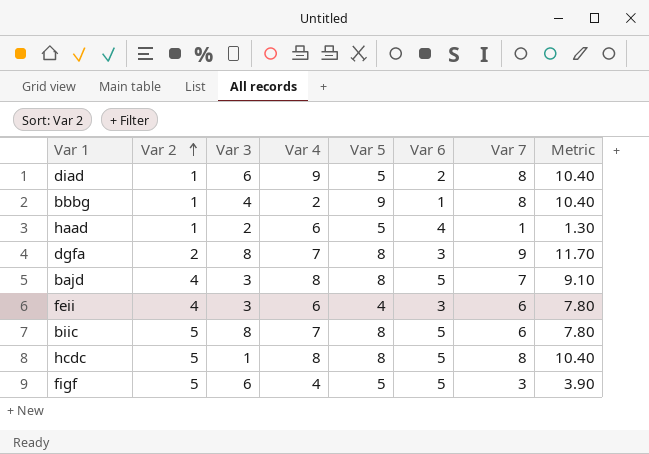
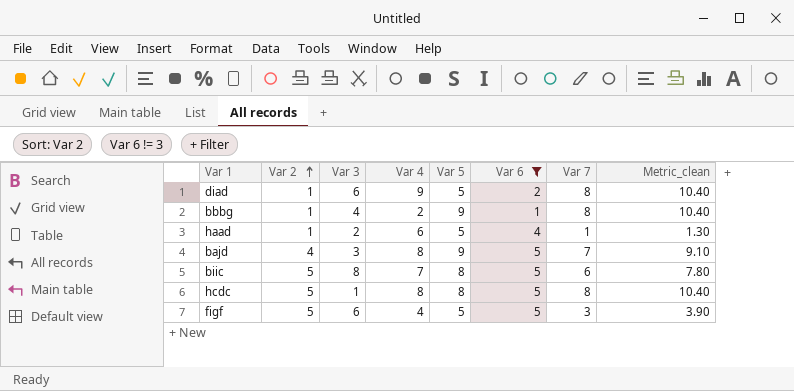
filter: none -> Var 6 != 3
column name: Metric -> Metric_clean
bajd | Var 5: 8 -> 9

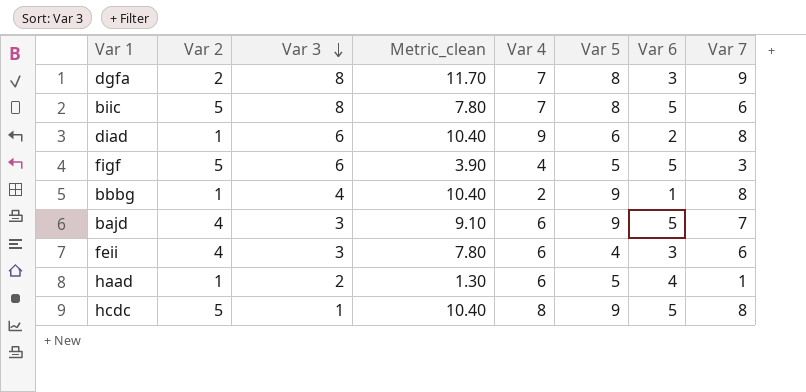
filter: Var 6 != 3 -> none
row order: Var 2 ascending -> Var 3 descending
column Metric_clean | position: 8 -> 4
diad | Var 5: 5 -> 6
bajd | Var 4: 8 -> 6
hcdc | Var 5: 8 -> 9

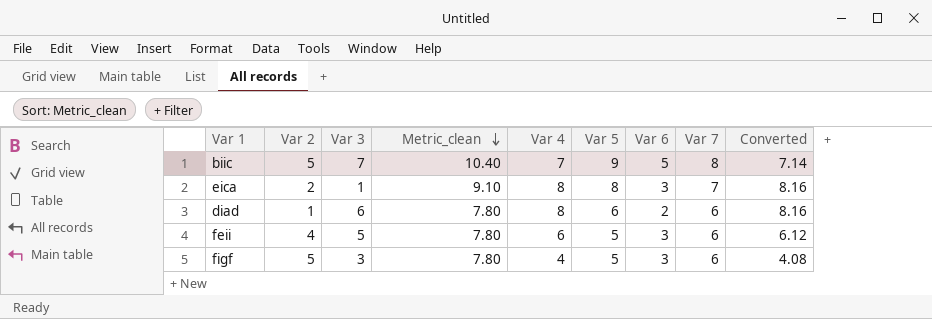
row order: Var 3 descending -> Metric_clean descending
column Converted | formula: none -> [Var 4] * 1.02
row dgfa: 2 | 8 | 11.70 | 7 | 8 | 3 | 9 -> none
row bbbg: 1 | 4 | 10.40 | 2 | 9 | 1 | 8 -> none
row bajd: 4 | 3 | 9.10 | 6 | 9 | 5 | 7 -> none
row haad: 1 | 2 | 1.30 | 6 | 5 | 4 | 1 -> none
row hcdc: 5 | 1 | 10.40 | 8 | 9 | 5 | 8 -> none
biic | Var 3: 8 -> 7
biic | Metric_clean: 7.80 -> 10.40
biic | Var 5: 8 -> 9
biic | Var 7: 6 -> 8
row eica: none -> 2 | 1 | 9.10 | 8 | 8 | 3 | 7 | 8.16
diad | Metric_clean: 10.40 -> 7.80
diad | Var 4: 9 -> 8
diad | Var 7: 8 -> 6
feii | Var 3: 3 -> 5
feii | Var 5: 4 -> 5
figf | Var 3: 6 -> 3
figf | Metric_clean: 3.90 -> 7.80
figf | Var 6: 5 -> 3
figf | Var 7: 3 -> 6

